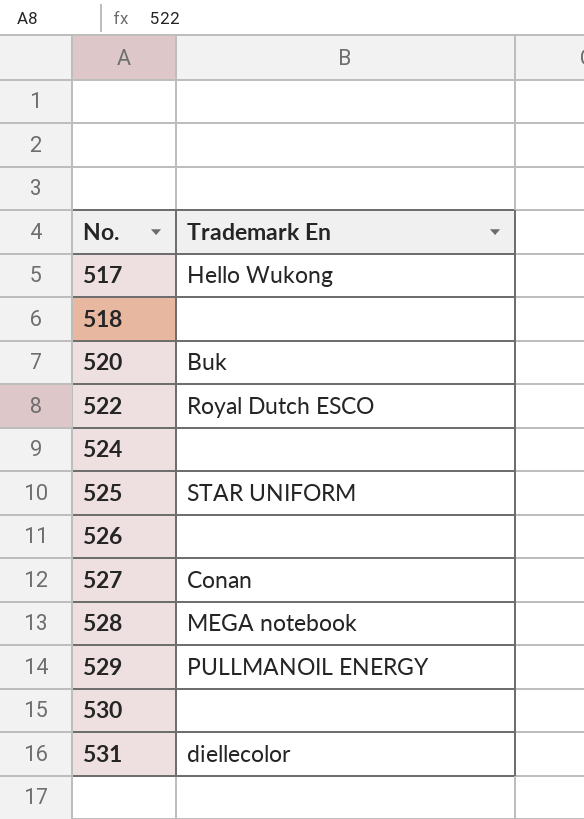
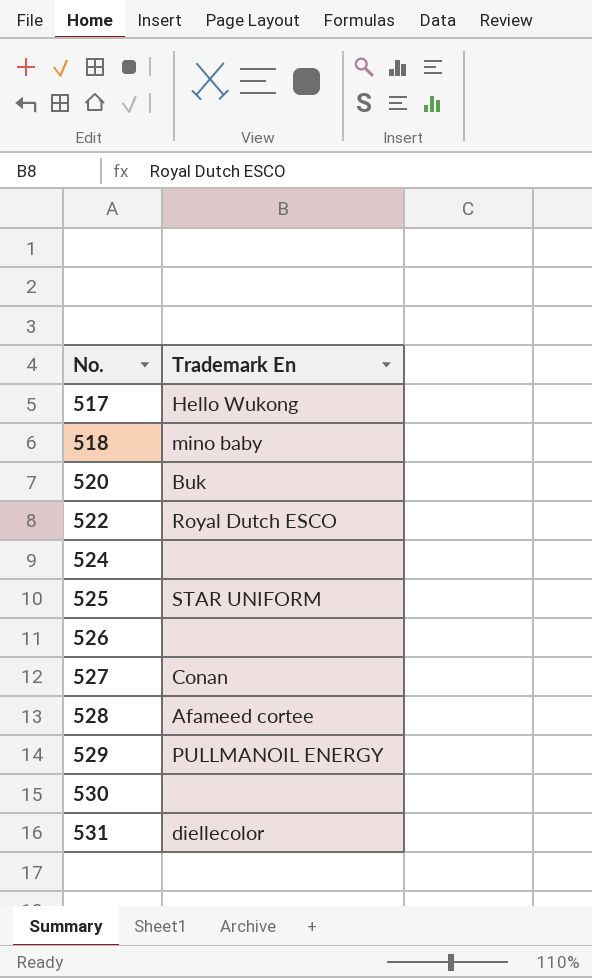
518 | Trademark En: none -> mino baby
528 | Trademark En: MEGA notebook -> Afameed cortee

